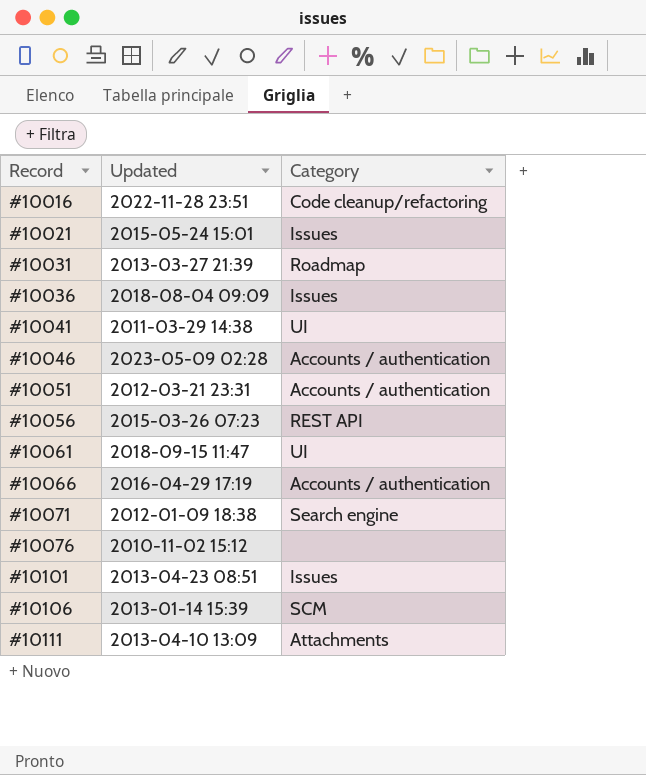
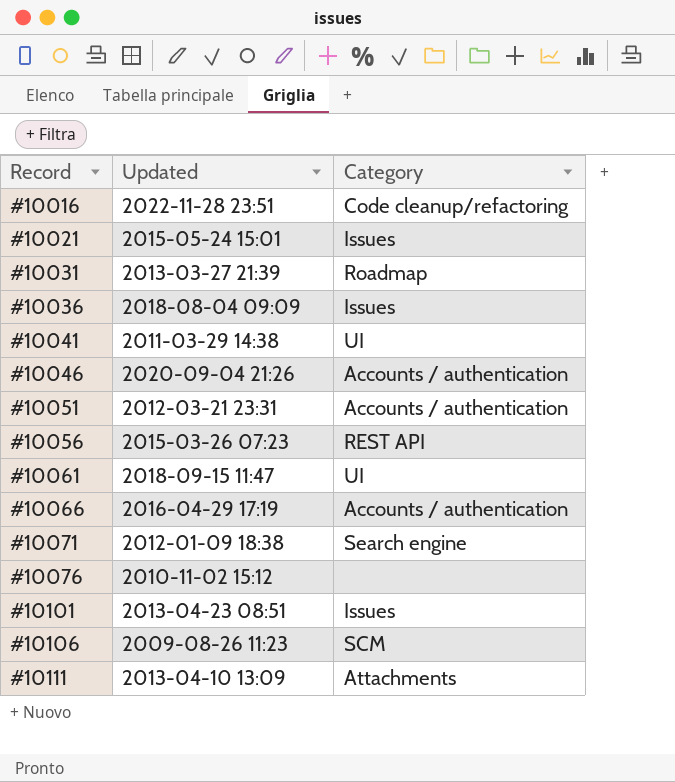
#10046 | Updated: 2023-05-09 02:28 -> 2020-09-04 21:26
#10106 | Updated: 2013-01-14 15:39 -> 2009-08-26 11:23

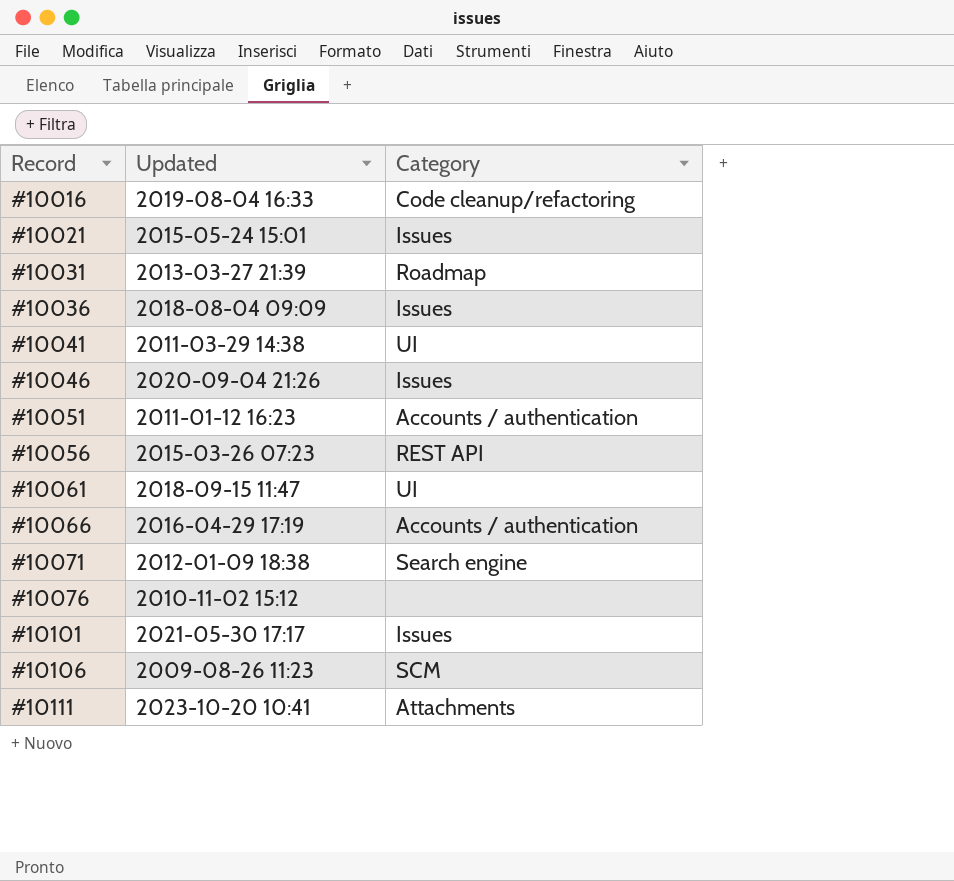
#10016 | Updated: 2022-11-28 23:51 -> 2019-08-04 16:33
#10046 | Category: Accounts / authentication -> Issues
#10051 | Updated: 2012-03-21 23:31 -> 2011-01-12 16:23
#10101 | Updated: 2013-04-23 08:51 -> 2021-05-30 17:17
#10111 | Updated: 2013-04-10 13:09 -> 2023-10-20 10:41

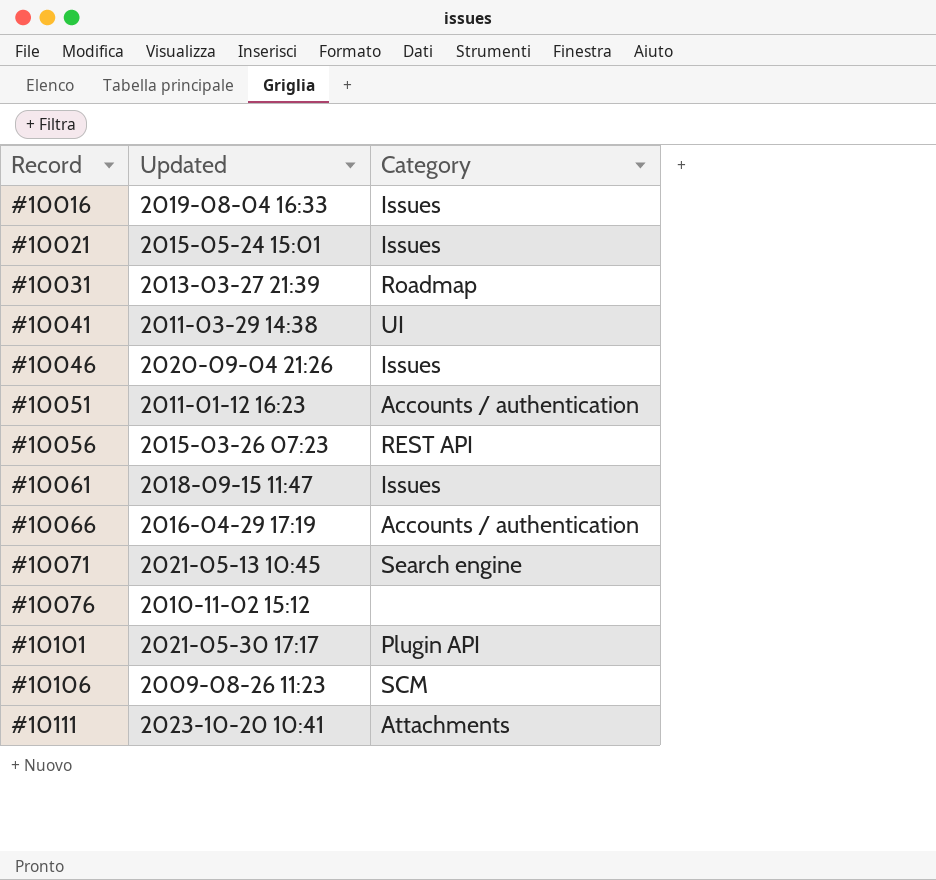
row #10036: 2018-08-04 09:09 | Issues -> none
#10016 | Category: Code cleanup/refactoring -> Issues
#10061 | Category: UI -> Issues
#10071 | Updated: 2012-01-09 18:38 -> 2021-05-13 10:45
#10101 | Category: Issues -> Plugin API

